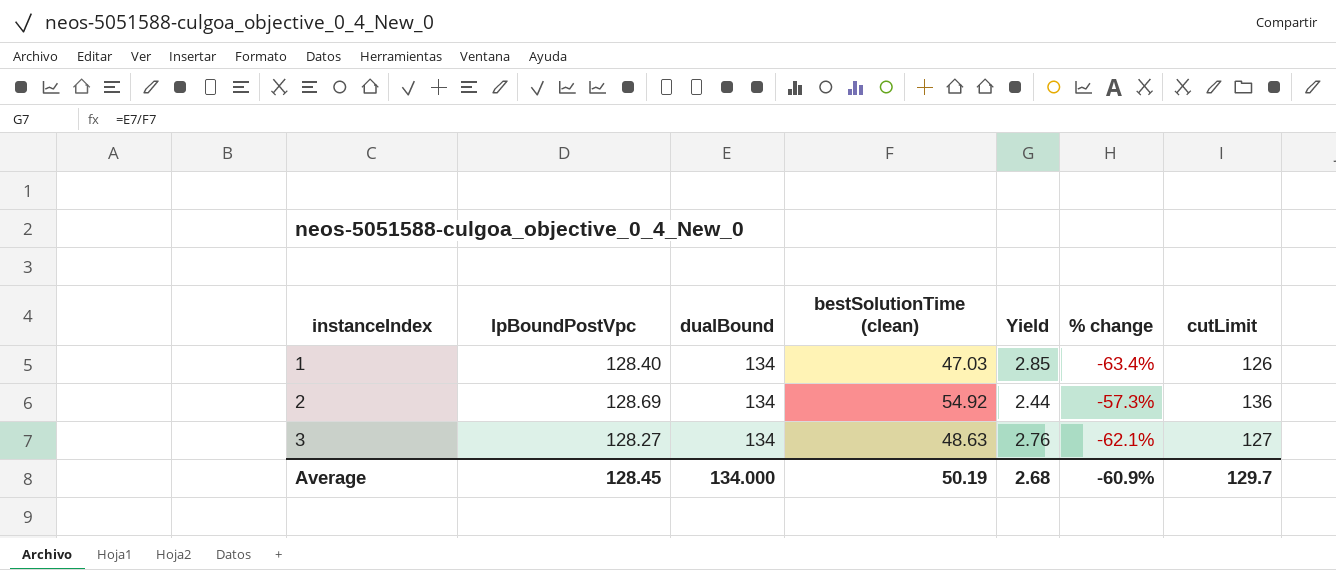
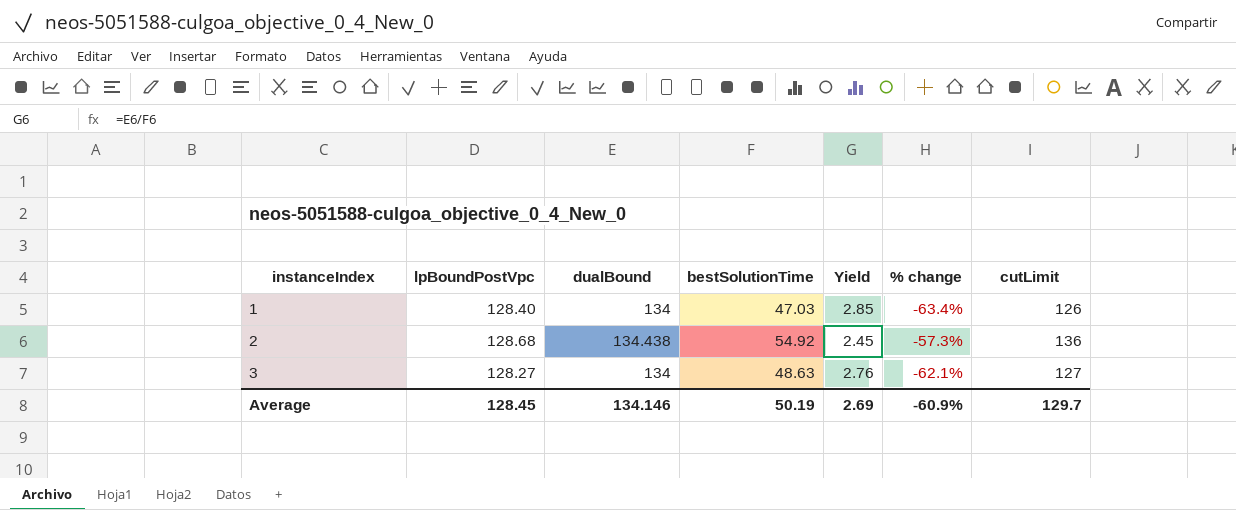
column name: bestSolutionTime (clean) -> bestSolutionTime
2 | lpBoundPostVpc: 128.69 -> 128.68
2 | dualBound: 134 -> 134.438
2 | Yield: 2.44 -> 2.45
Average | dualBound: 134.000 -> 134.146
Average | Yield: 2.68 -> 2.69

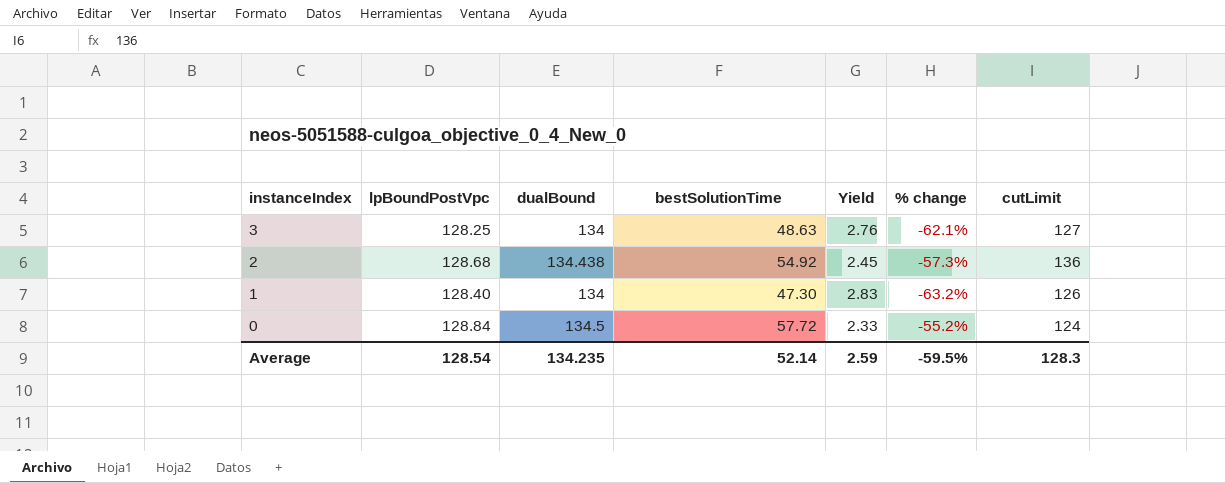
row order: instanceIndex ascending -> instanceIndex descending
3 | lpBoundPostVpc: 128.27 -> 128.25
1 | bestSolutionTime: 47.03 -> 47.30
1 | Yield: 2.85 -> 2.83
1 | % change: -63.4% -> -63.2%
row 0: none -> 128.84 | 134.5 | 57.72 | 2.33 | -55.2% | 124
Average | lpBoundPostVpc: 128.45 -> 128.54
Average | dualBound: 134.146 -> 134.235
Average | bestSolutionTime: 50.19 -> 52.14
Average | Yield: 2.69 -> 2.59
Average | % change: -60.9% -> -59.5%
Average | cutLimit: 129.7 -> 128.3

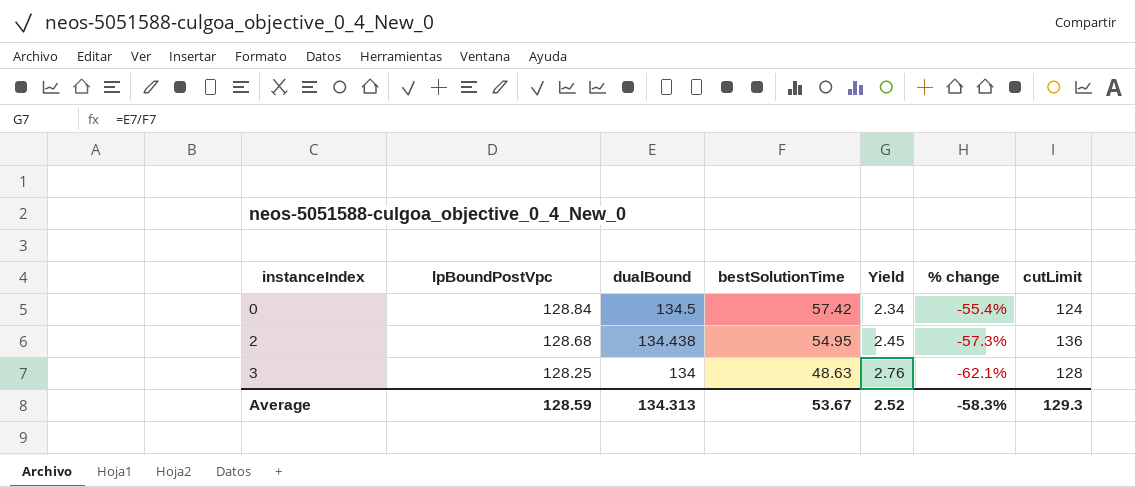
row order: instanceIndex descending -> instanceIndex ascending
row 1: 128.40 | 134 | 47.30 | 2.83 | -63.2% | 126 -> none
0 | bestSolutionTime: 57.72 -> 57.42
0 | Yield: 2.33 -> 2.34
0 | % change: -55.2% -> -55.4%
2 | bestSolutionTime: 54.92 -> 54.95
3 | cutLimit: 127 -> 128
Average | lpBoundPostVpc: 128.54 -> 128.59
Average | dualBound: 134.235 -> 134.313
Average | bestSolutionTime: 52.14 -> 53.67
Average | Yield: 2.59 -> 2.52
Average | % change: -59.5% -> -58.3%
Average | cutLimit: 128.3 -> 129.3

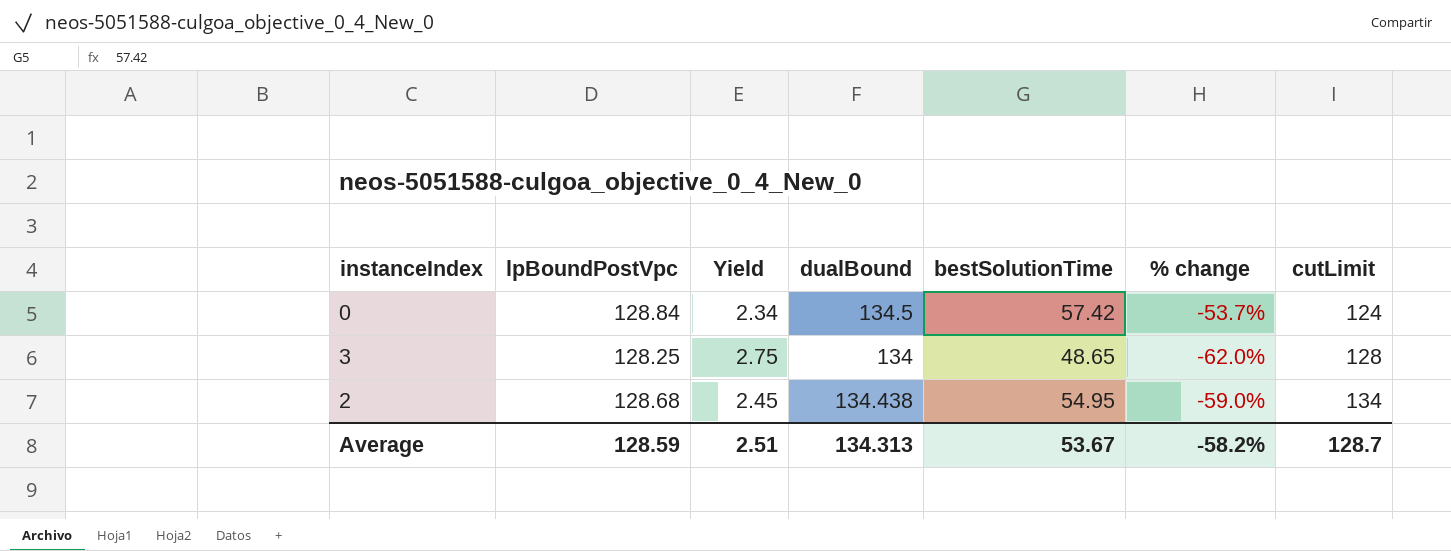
row order: instanceIndex ascending -> cutLimit ascending
column Yield | position: 5 -> 3
column % change | formula: ([bestSolutionTime] - [lpBoundPostVpc]) / [lpBoundPostVpc] -> ([bestSolutionTime] - [cutLimit]) / [cutLimit]
3 | Yield: 2.76 -> 2.75
3 | bestSolutionTime: 48.63 -> 48.65
2 | cutLimit: 136 -> 134
Average | Yield: 2.52 -> 2.51
Average | % change: -58.3% -> -58.2%
Average | cutLimit: 129.3 -> 128.7

